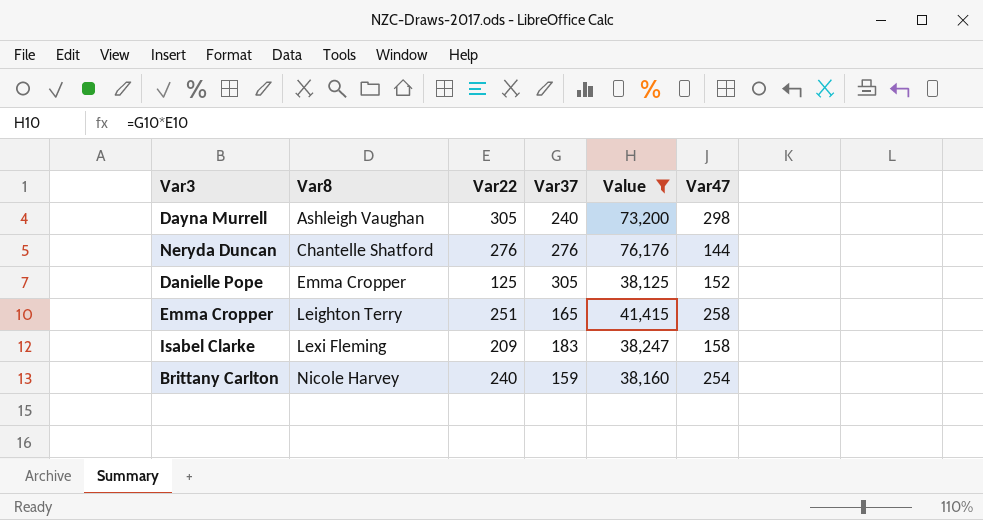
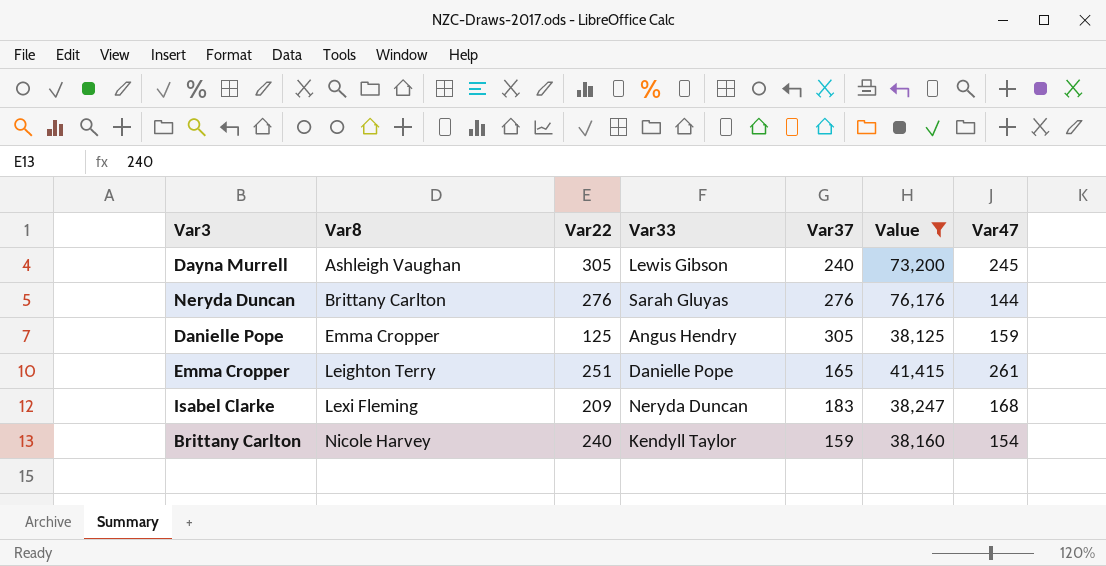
column Var33 | position: none -> 4
Dayna Murrell | Var47: 298 -> 245
Neryda Duncan | Var8: Chantelle Shatford -> Brittany Carlton
Danielle Pope | Var47: 152 -> 159
Emma Cropper | Var47: 258 -> 261
Isabel Clarke | Var47: 158 -> 168
Brittany Carlton | Var47: 254 -> 154

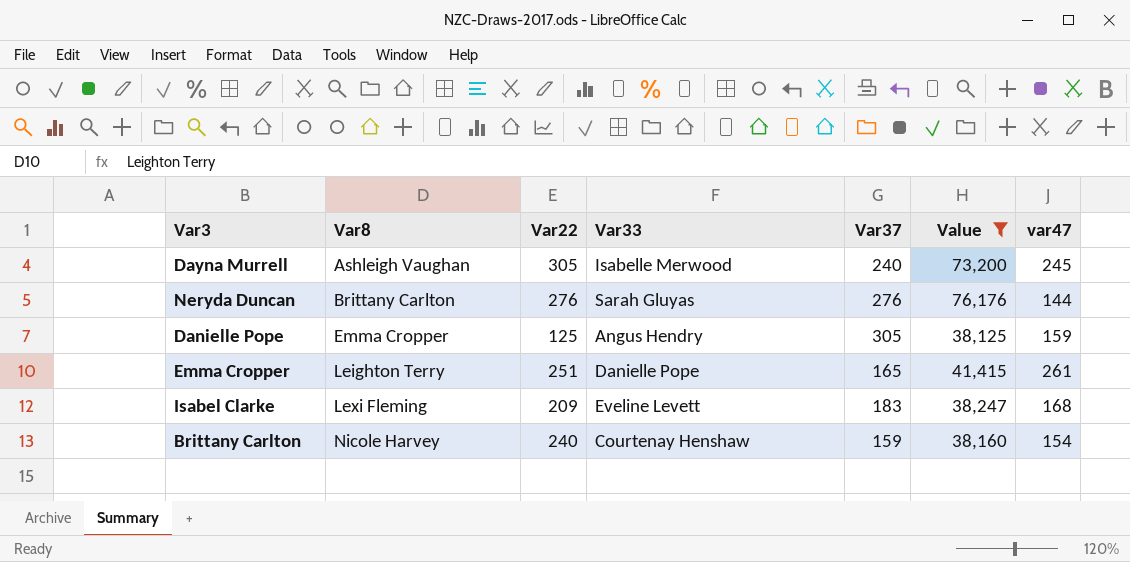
column name: Var47 -> var47
Dayna Murrell | Var33: Lewis Gibson -> Isabelle Merwood
Isabel Clarke | Var33: Neryda Duncan -> Eveline Levett
Brittany Carlton | Var33: Kendyll Taylor -> Courtenay Henshaw

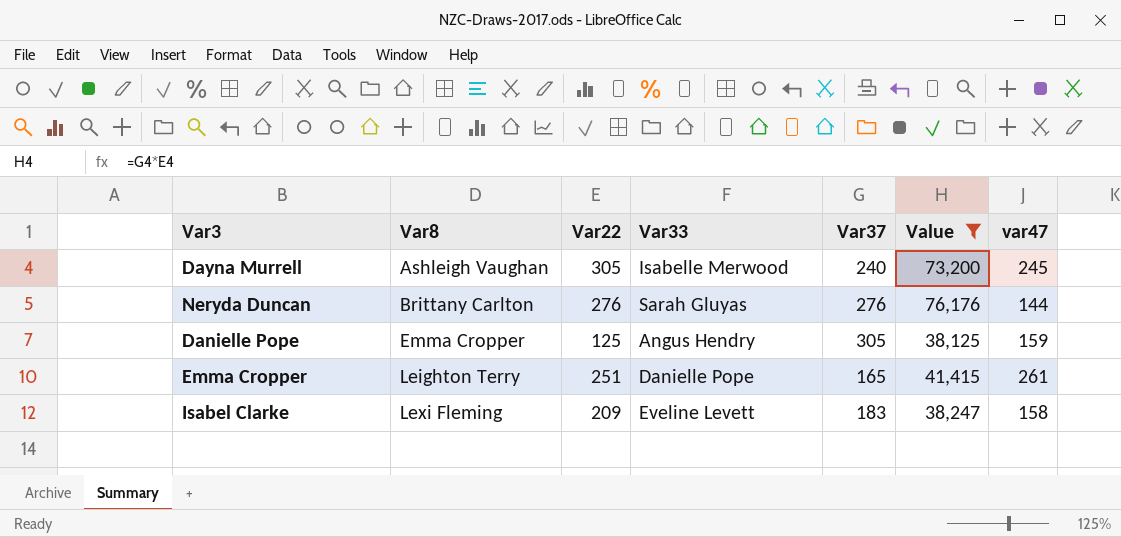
row Brittany Carlton: Nicole Harvey | 240 | Courtenay Henshaw | 159 | 38,160 | 154 -> none
Isabel Clarke | var47: 168 -> 158

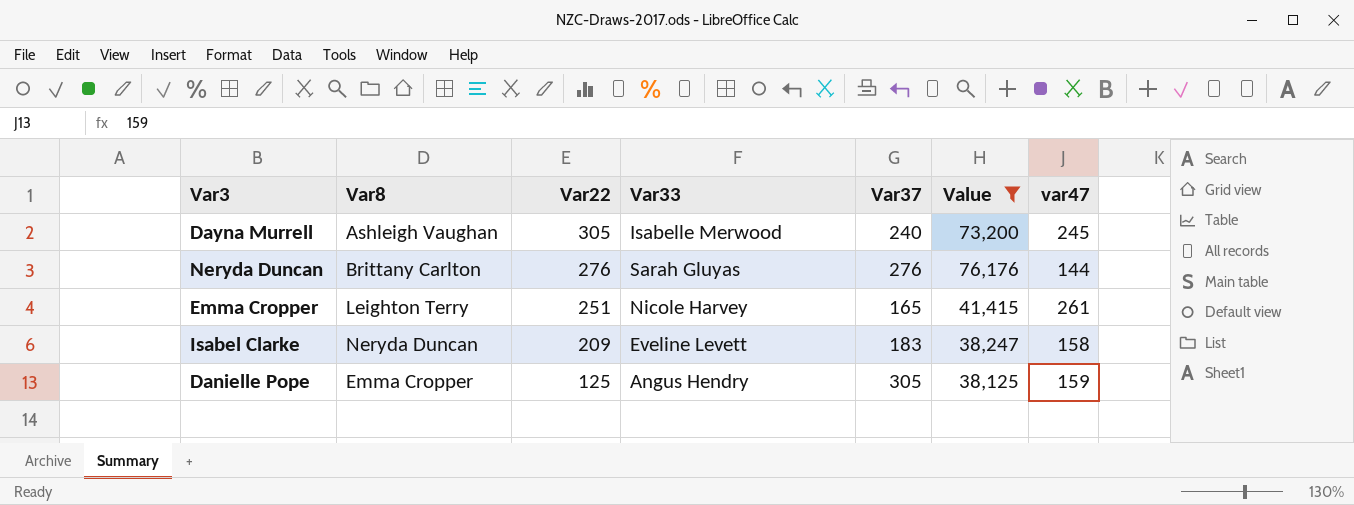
row order: Var8 ascending -> Var22 descending
Emma Cropper | Var33: Danielle Pope -> Nicole Harvey
Isabel Clarke | Var8: Lexi Fleming -> Neryda Duncan

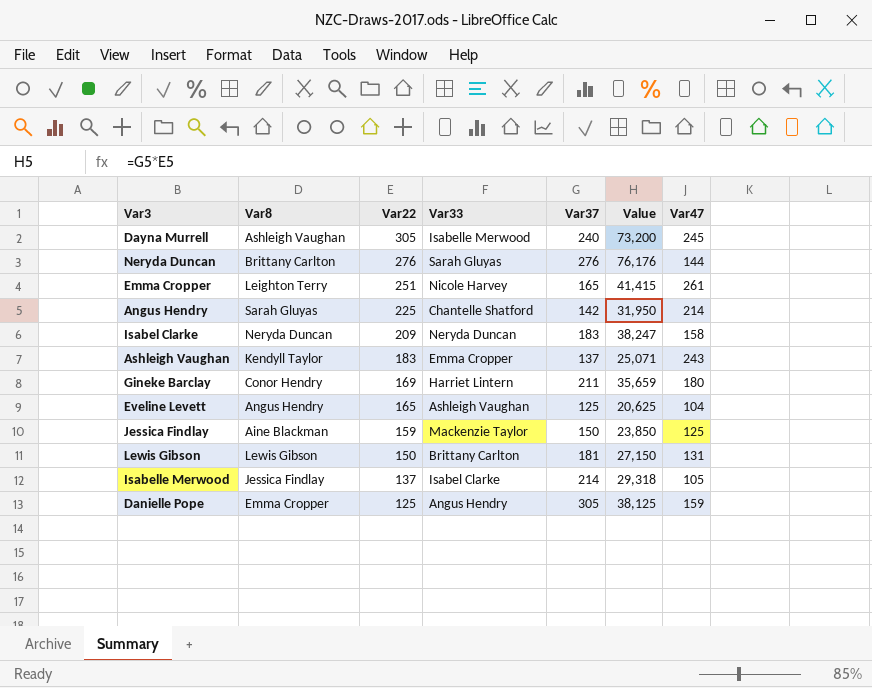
filter: Value >= 38,125 -> none
column name: var47 -> Var47
Isabel Clarke | Var33: Eveline Levett -> Neryda Duncan

